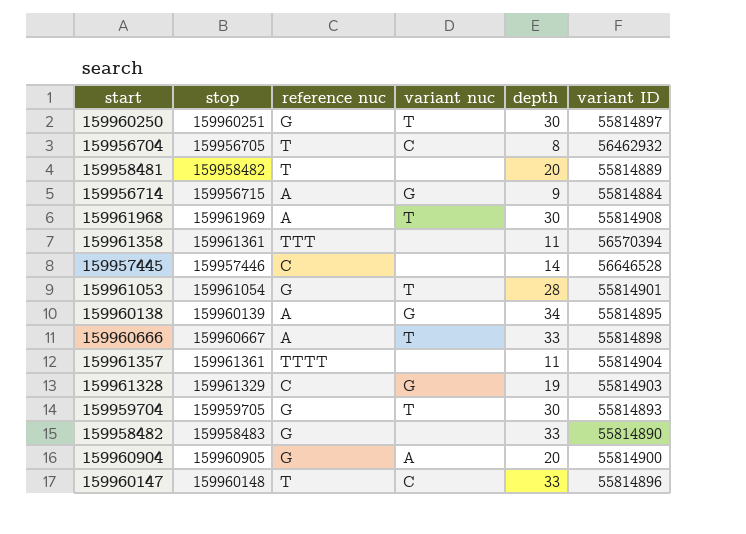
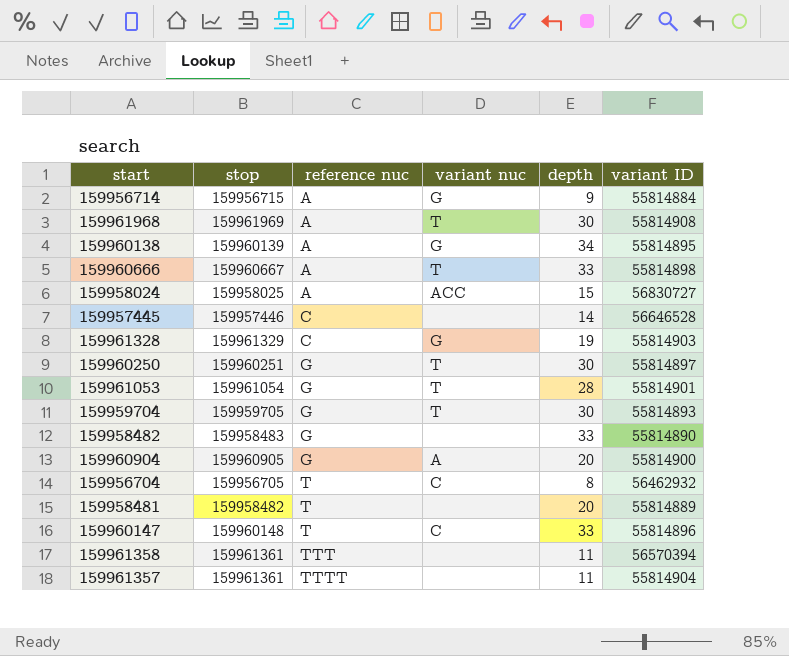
row order: none -> reference nuc ascending
row 159958024: none -> 159958025 | A | ACC | 15 | 56830727

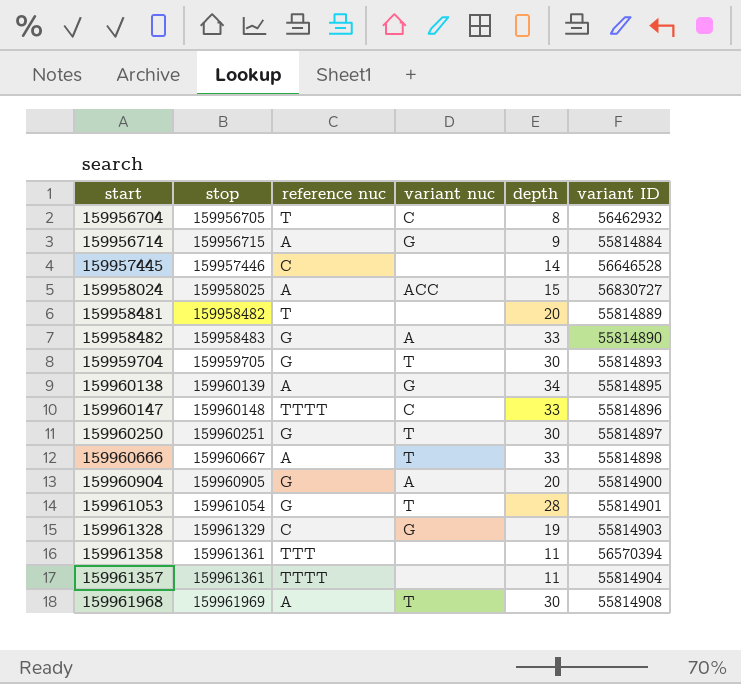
row order: reference nuc ascending -> stop ascending
159958482 | variant nuc: none -> A
159960147 | reference nuc: T -> TTTT

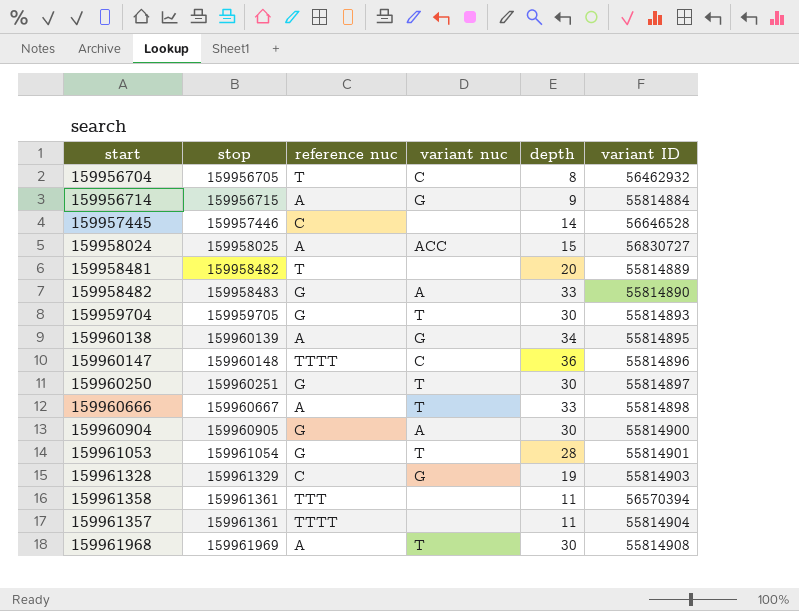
159960147 | depth: 33 -> 36
159960904 | depth: 20 -> 30

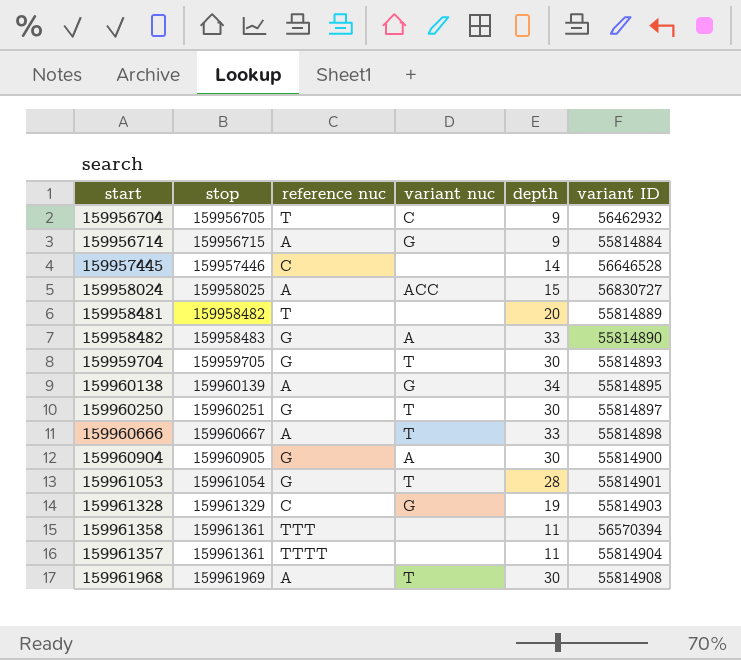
row 159960147: 159960148 | TTTT | C | 36 | 55814896 -> none
159956704 | depth: 8 -> 9

